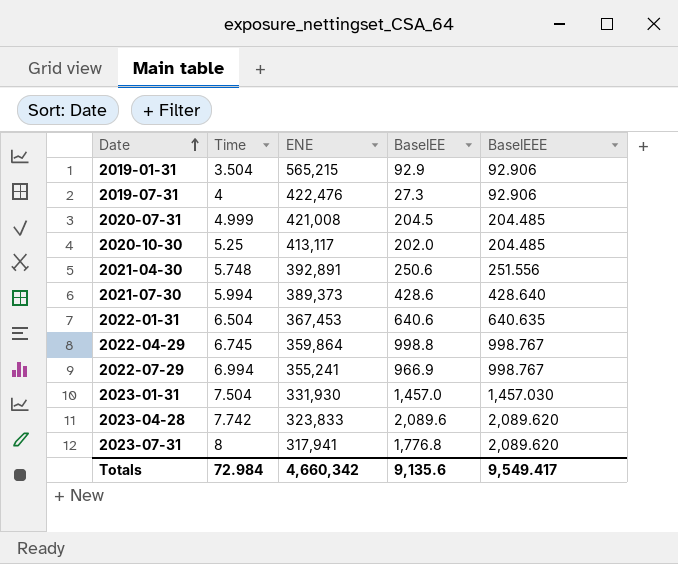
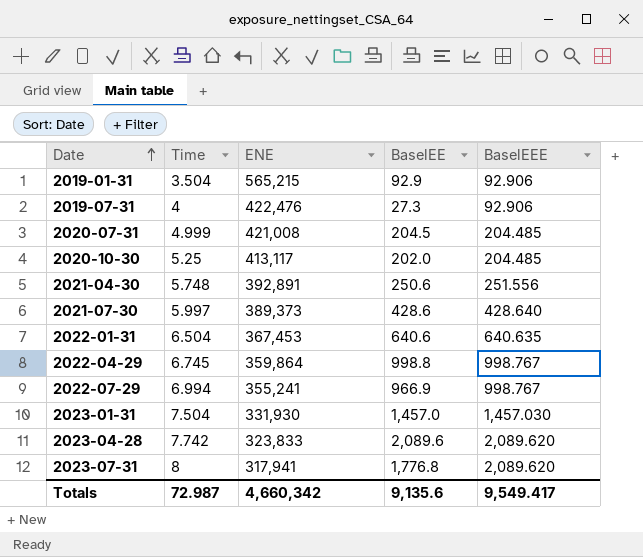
2021-07-30 | Time: 5.994 -> 5.997
Totals | Time: 72.984 -> 72.987

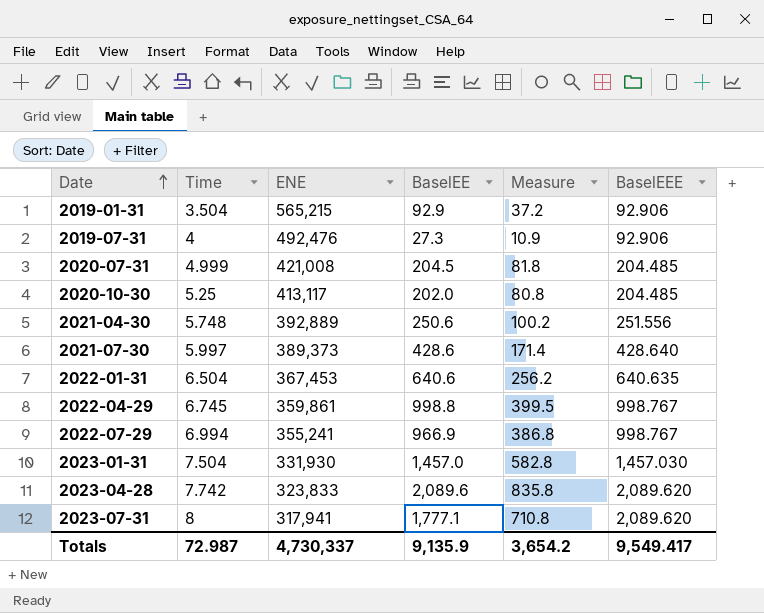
column Measure | formula: none -> [BaselEE] * 0.4
2019-07-31 | ENE: 422,476 -> 492,476
2021-04-30 | ENE: 392,891 -> 392,889
2022-04-29 | ENE: 359,864 -> 359,861
2023-07-31 | BaselEE: 1,776.8 -> 1,777.1
Totals | ENE: 4,660,342 -> 4,730,337
Totals | BaselEE: 9,135.6 -> 9,135.9

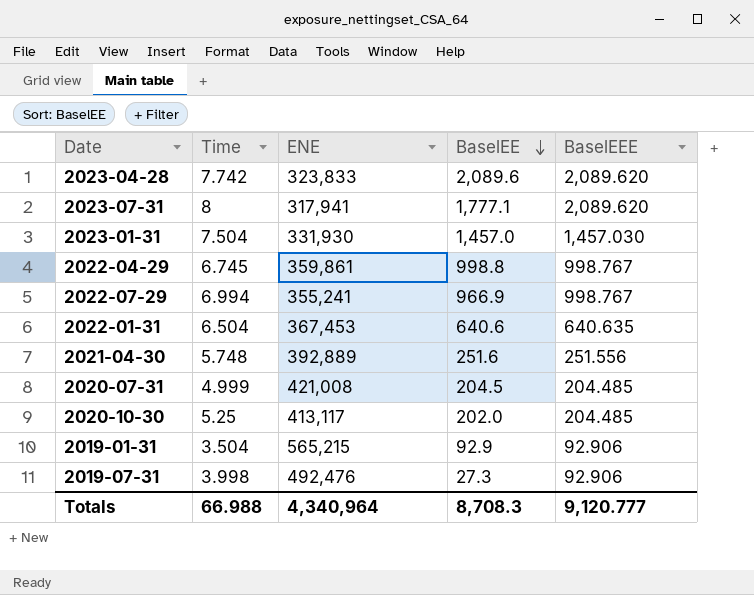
row order: Date ascending -> BaselEE descending
column Measure | formula: [BaselEE] * 0.4 -> none
row 2021-07-30: 5.997 | 389,373 | 428.6 | 171.4 | 428.640 -> none
2021-04-30 | BaselEE: 250.6 -> 251.6
2019-07-31 | Time: 4 -> 3.998
Totals | Time: 72.987 -> 66.988
Totals | ENE: 4,730,337 -> 4,340,964
Totals | BaselEE: 9,135.9 -> 8,708.3
Totals | BaselEEE: 9,549.417 -> 9,120.777

